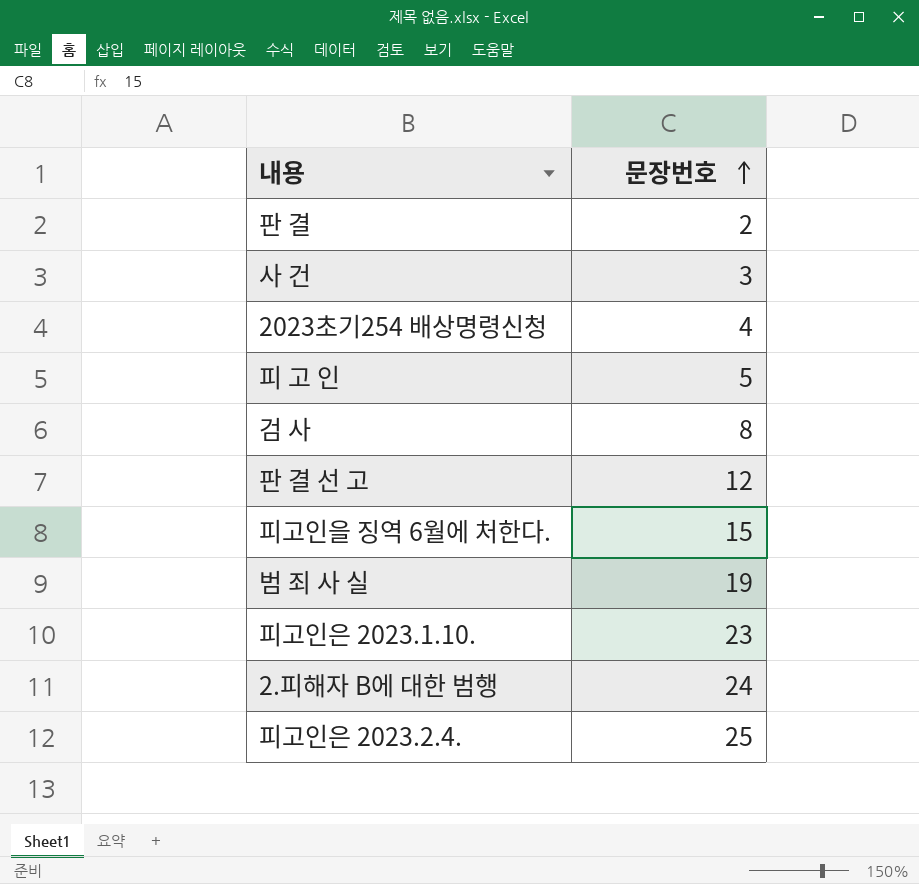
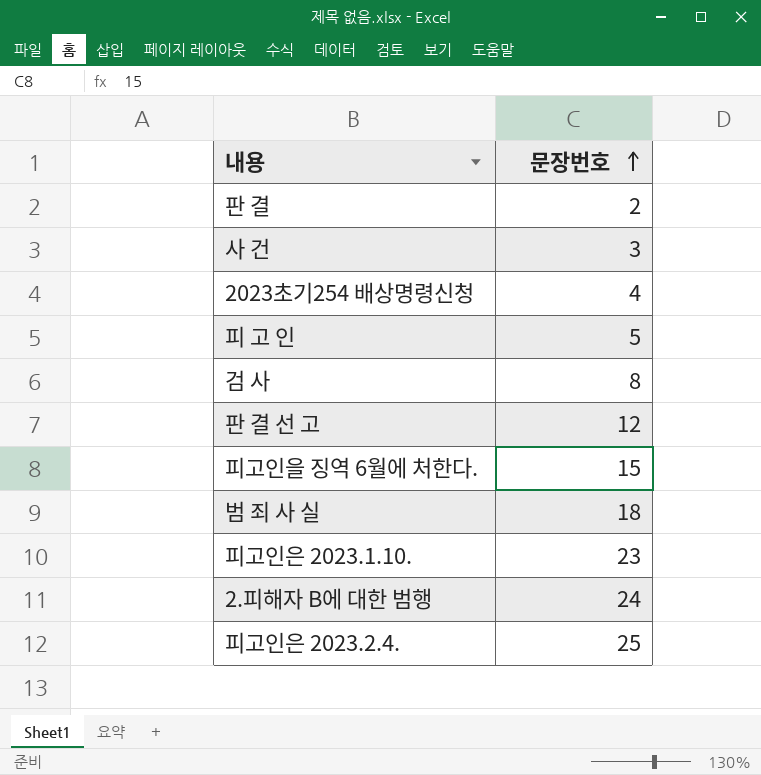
범 죄 사 실 | 문장번호: 19 -> 18

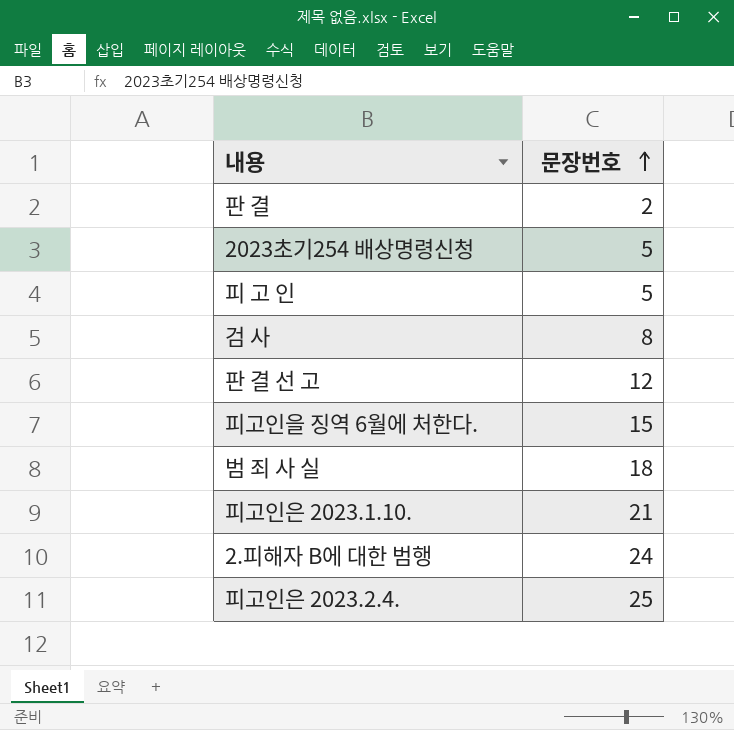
row 사 건: 3 -> none
2023초기254 배상명령신청 | 문장번호: 4 -> 5
피고인은 2023.1.10. | 문장번호: 23 -> 21

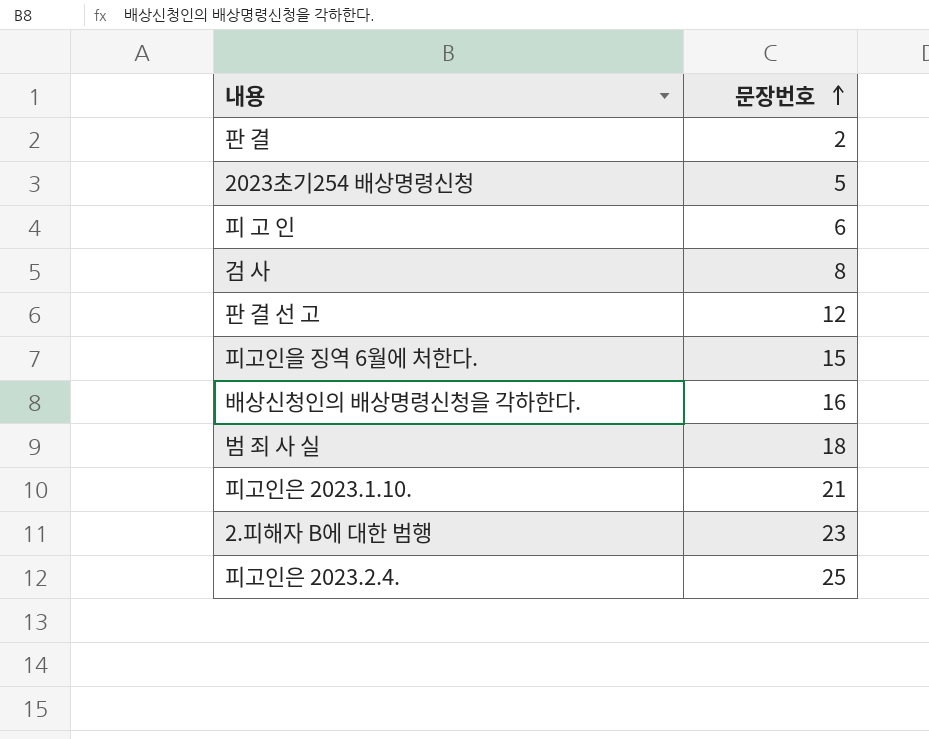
피 고 인 | 문장번호: 5 -> 6
row 배상신청인의 배상명령신청을 각하한다.: none -> 16
2.피해자 B에 대한 범행 | 문장번호: 24 -> 23

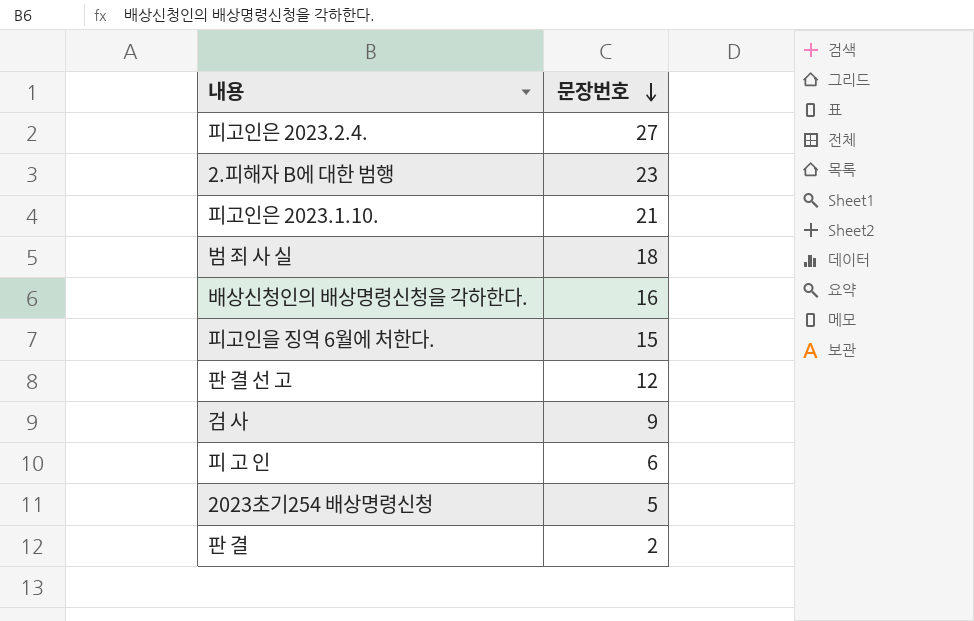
row order: 문장번호 ascending -> 문장번호 descending
피고인은 2023.2.4. | 문장번호: 25 -> 27
검 사 | 문장번호: 8 -> 9

